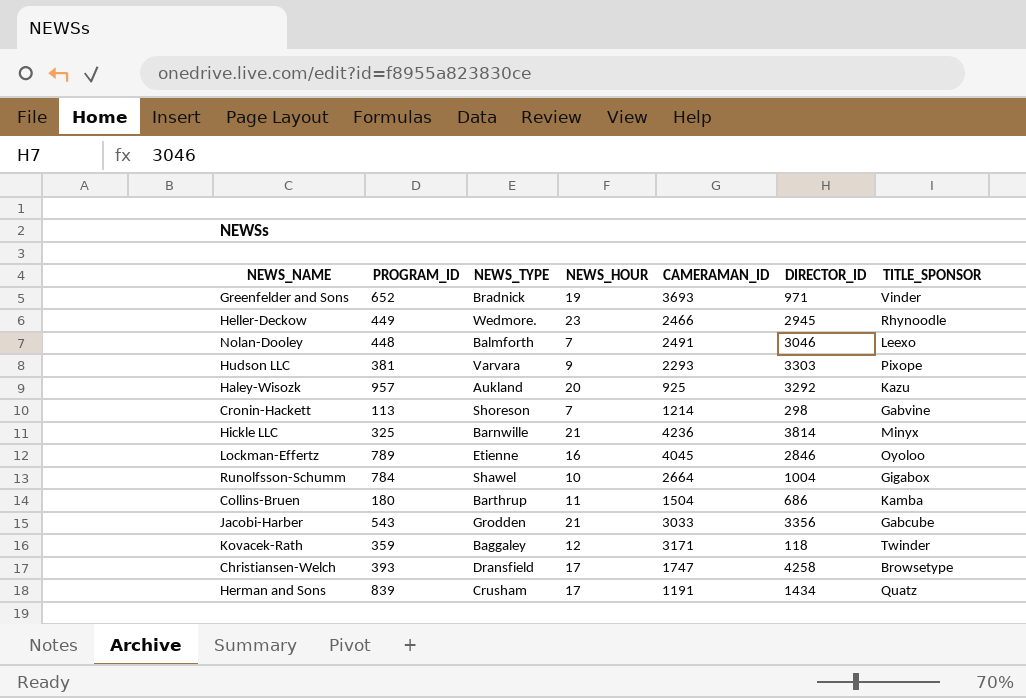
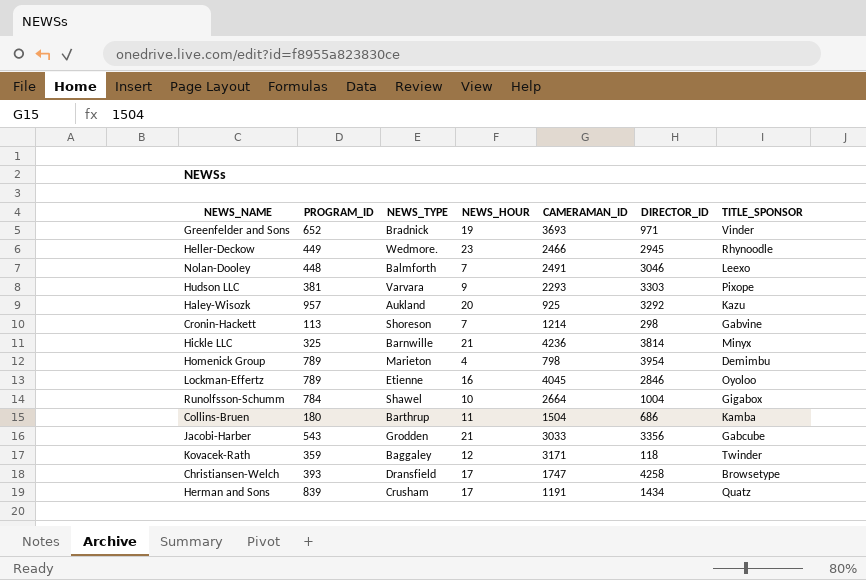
row Homenick Group: none -> 789 | Marieton | 4 | 798 | 3954 | Demimbu

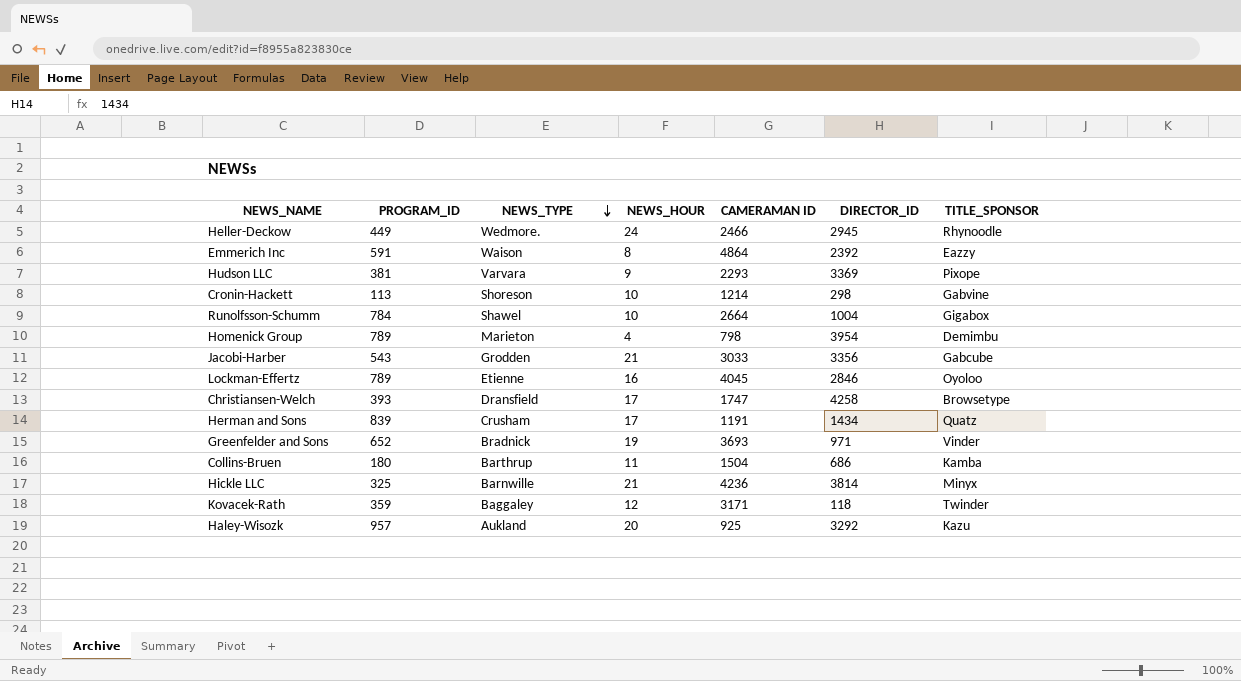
row order: none -> NEWS_TYPE descending
column name: CAMERAMAN_ID -> CAMERAMAN ID
row Nolan-Dooley: 448 | Balmforth | 7 | 2491 | 3046 | Leexo -> none
Heller-Deckow | NEWS_HOUR: 23 -> 24
row Emmerich Inc: none -> 591 | Waison | 8 | 4864 | 2392 | Eazzy
Hudson LLC | DIRECTOR_ID: 3303 -> 3369
Cronin-Hackett | NEWS_HOUR: 7 -> 10

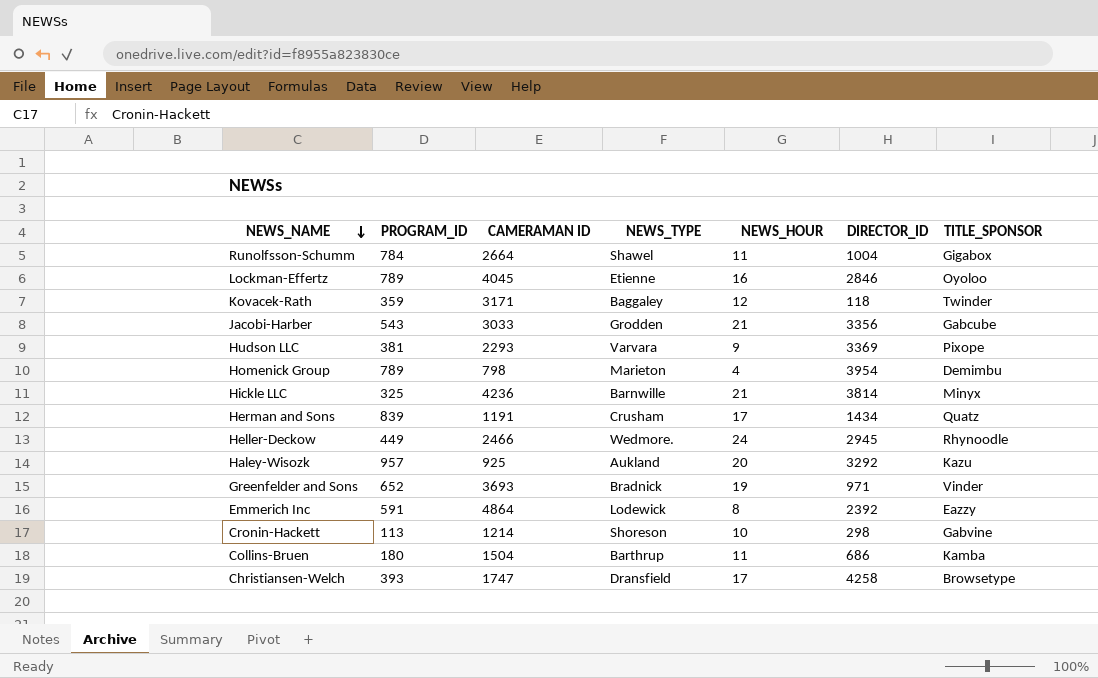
row order: NEWS_TYPE descending -> NEWS_NAME descending
column CAMERAMAN ID | position: 5 -> 3
Runolfsson-Schumm | NEWS_HOUR: 10 -> 11
Emmerich Inc | NEWS_TYPE: Waison -> Lodewick

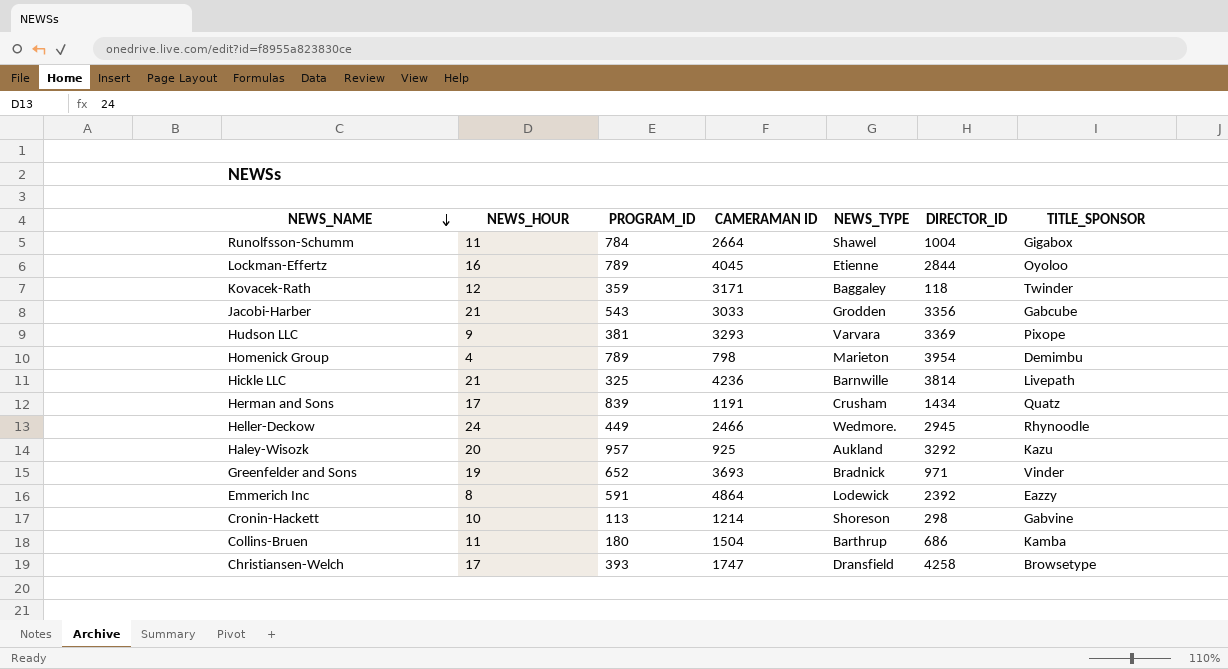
column NEWS_HOUR | position: 5 -> 2
Lockman-Effertz | DIRECTOR_ID: 2846 -> 2844
Hudson LLC | CAMERAMAN ID: 2293 -> 3293
Hickle LLC | TITLE_SPONSOR: Minyx -> Livepath

